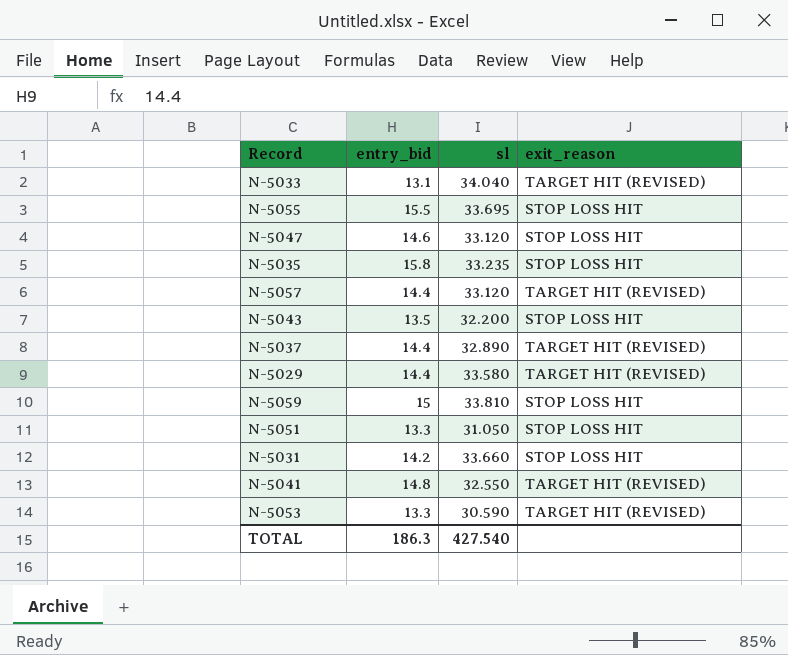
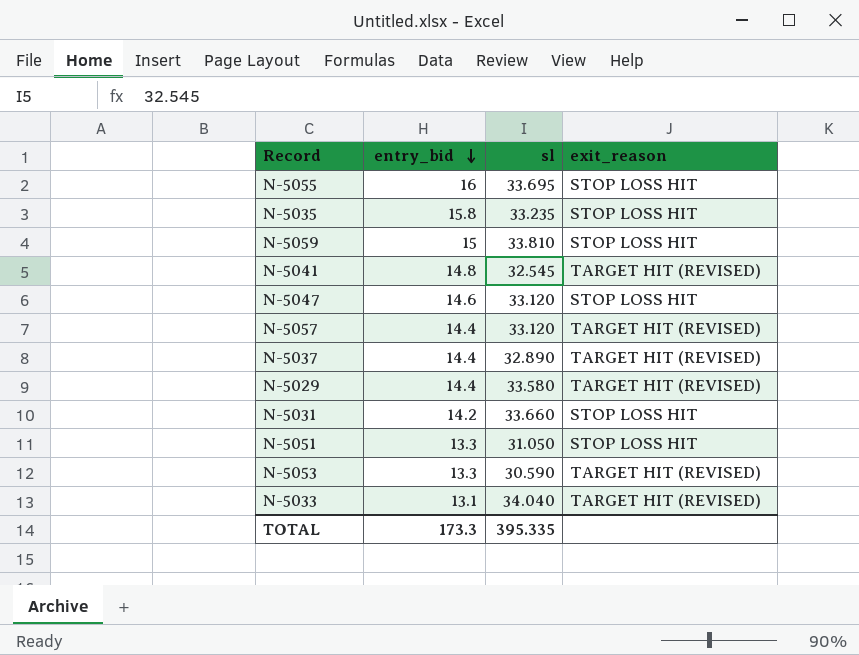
row order: none -> entry_bid descending
row N-5043: 13.5 | 32.200 | STOP LOSS HIT -> none
N-5055 | entry_bid: 15.5 -> 16
N-5041 | sl: 32.550 -> 32.545
TOTAL | entry_bid: 186.3 -> 173.3
TOTAL | sl: 427.540 -> 395.335

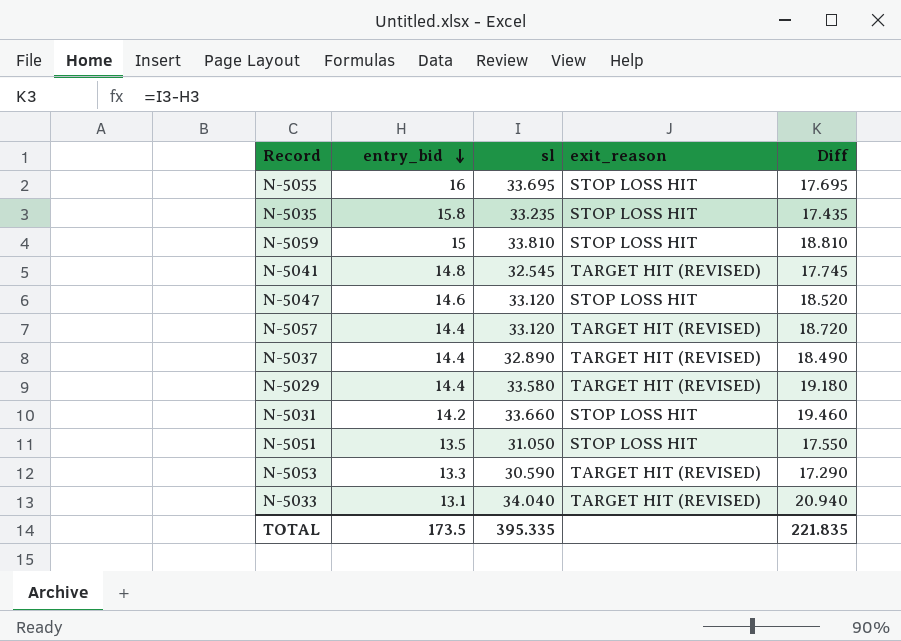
column Diff | formula: none -> [sl] - [entry_bid]
N-5051 | entry_bid: 13.3 -> 13.5
TOTAL | entry_bid: 173.3 -> 173.5

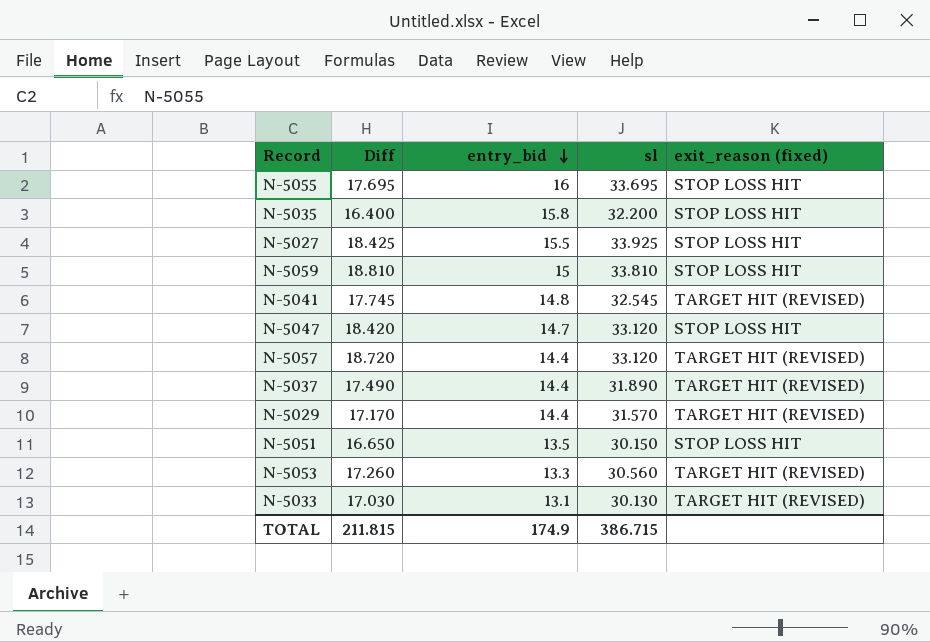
column Diff | position: 5 -> 2
column name: exit_reason -> exit_reason (fixed)
row N-5031: 14.2 | 33.660 | STOP LOSS HIT | 19.460 -> none
N-5035 | Diff: 17.435 -> 16.400
N-5035 | sl: 33.235 -> 32.200
row N-5027: none -> 18.425 | 15.5 | 33.925 | STOP LOSS HIT
N-5047 | Diff: 18.520 -> 18.420
N-5047 | entry_bid: 14.6 -> 14.7
N-5037 | Diff: 18.490 -> 17.490
N-5037 | sl: 32.890 -> 31.890
N-5029 | Diff: 19.180 -> 17.170
N-5029 | sl: 33.580 -> 31.570
N-5051 | Diff: 17.550 -> 16.650
N-5051 | sl: 31.050 -> 30.150
N-5053 | Diff: 17.290 -> 17.260
N-5053 | sl: 30.590 -> 30.560
N-5033 | Diff: 20.940 -> 17.030
N-5033 | sl: 34.040 -> 30.130
TOTAL | Diff: 221.835 -> 211.815
TOTAL | entry_bid: 173.5 -> 174.9
TOTAL | sl: 395.335 -> 386.715

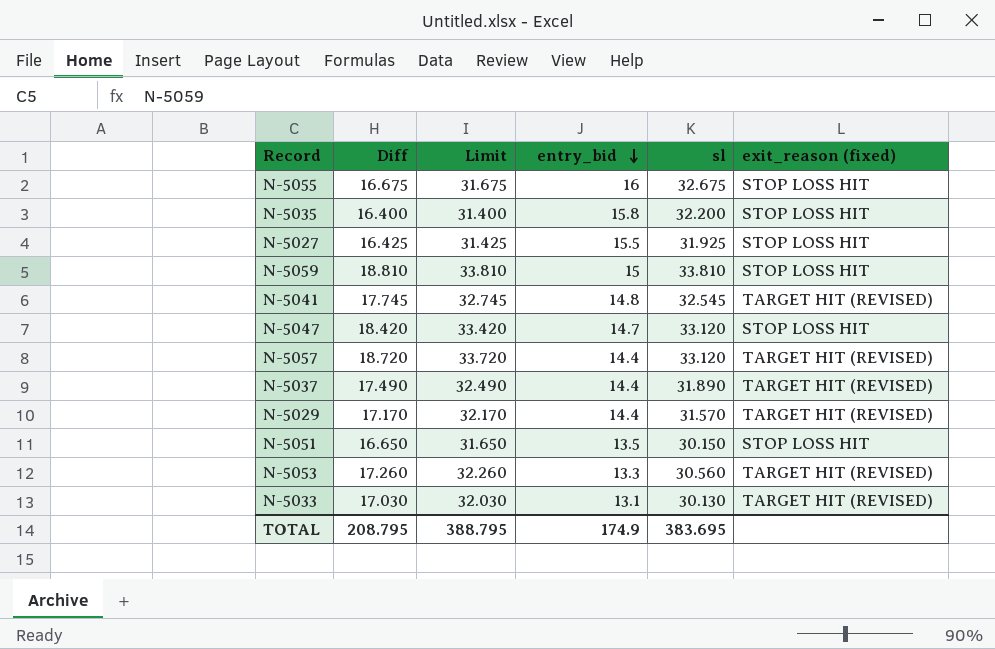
column Limit | formula: none -> [Diff] + 15
N-5055 | Diff: 17.695 -> 16.675
N-5055 | sl: 33.695 -> 32.675
N-5027 | Diff: 18.425 -> 16.425
N-5027 | sl: 33.925 -> 31.925
TOTAL | Diff: 211.815 -> 208.795
TOTAL | sl: 386.715 -> 383.695

